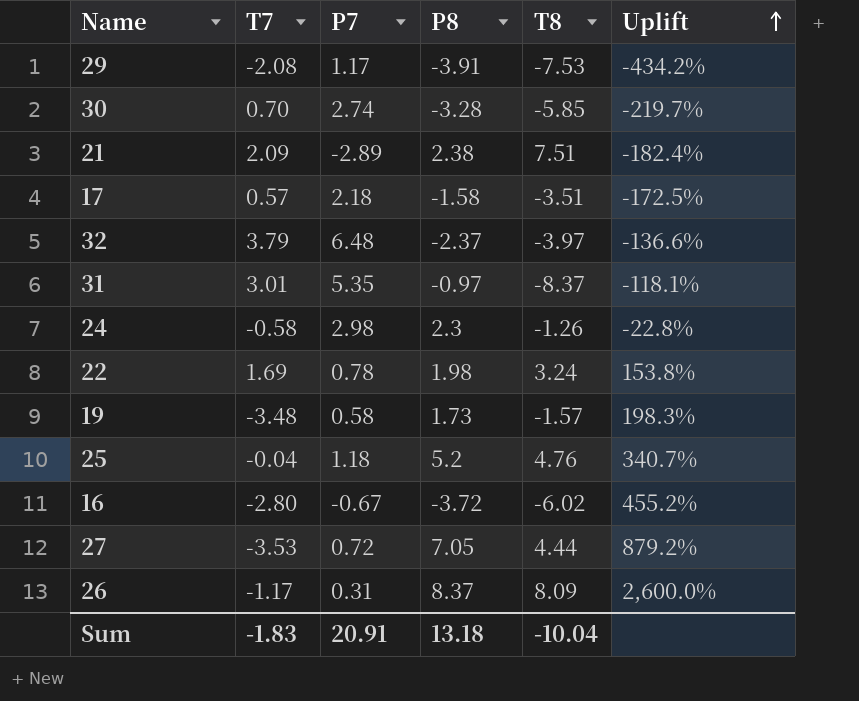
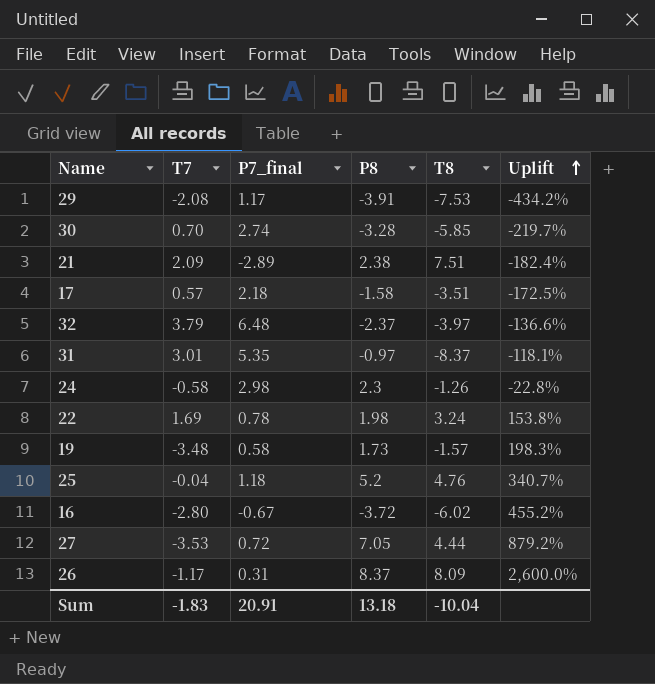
column name: P7 -> P7_final

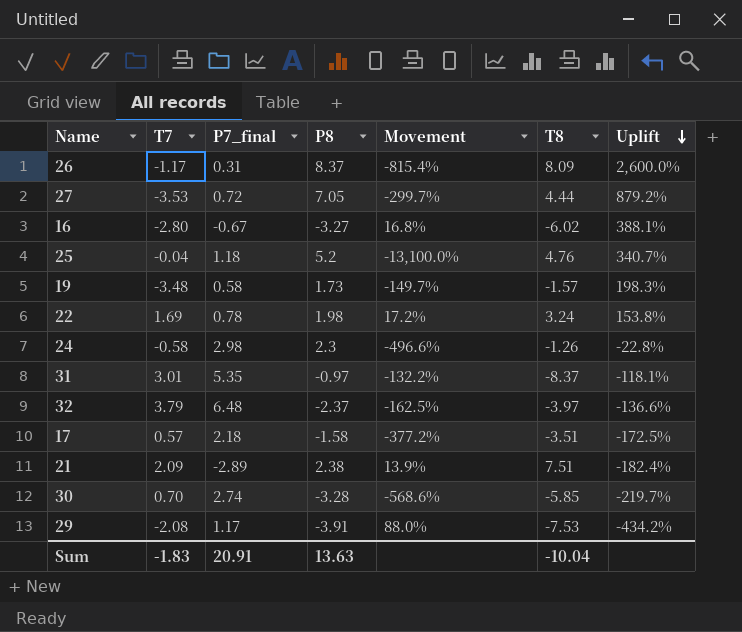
row order: Uplift ascending -> Uplift descending
column Movement | formula: none -> ([P8] - [T7]) / [T7]
16 | P8: -3.72 -> -3.27
16 | Uplift: 455.2% -> 388.1%
Sum | P8: 13.18 -> 13.63

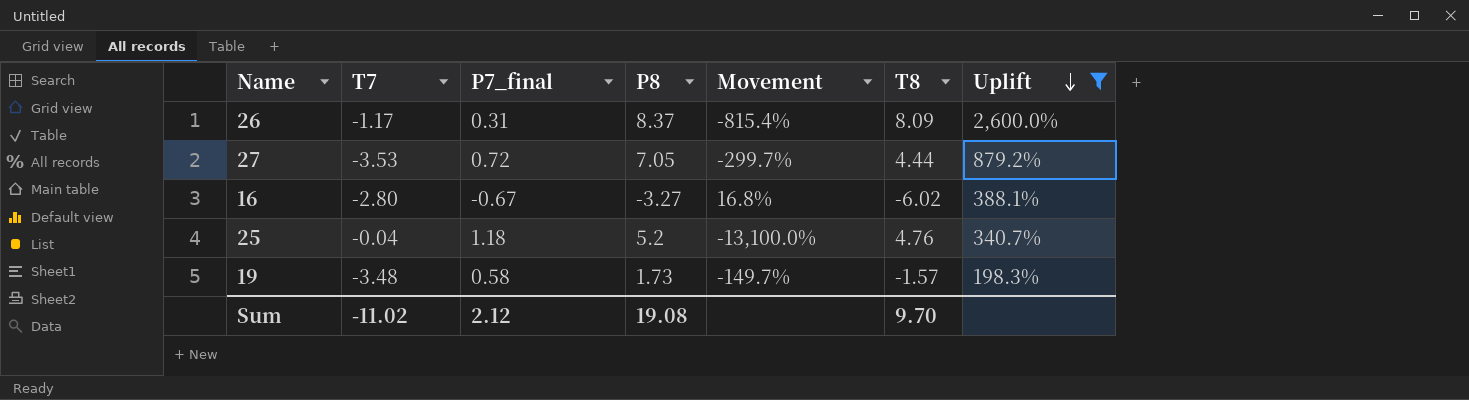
filter: none -> Uplift >= 198.3%
Sum | T7: -1.83 -> -11.02
Sum | P7_final: 20.91 -> 2.12
Sum | P8: 13.63 -> 19.08
Sum | T8: -10.04 -> 9.70

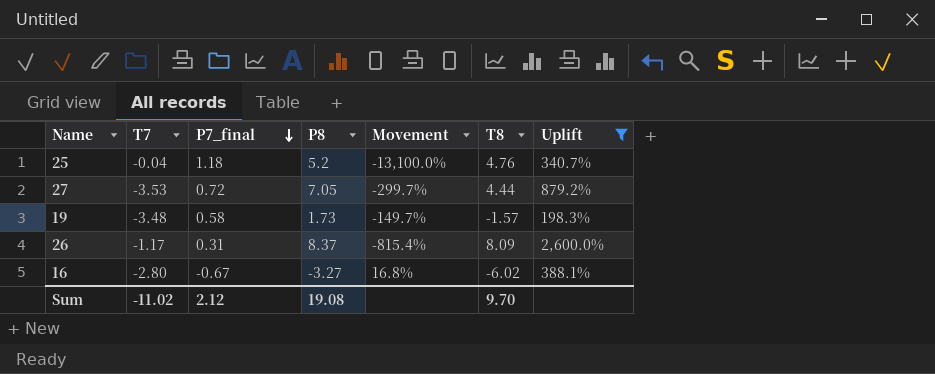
row order: Uplift descending -> P7_final descending

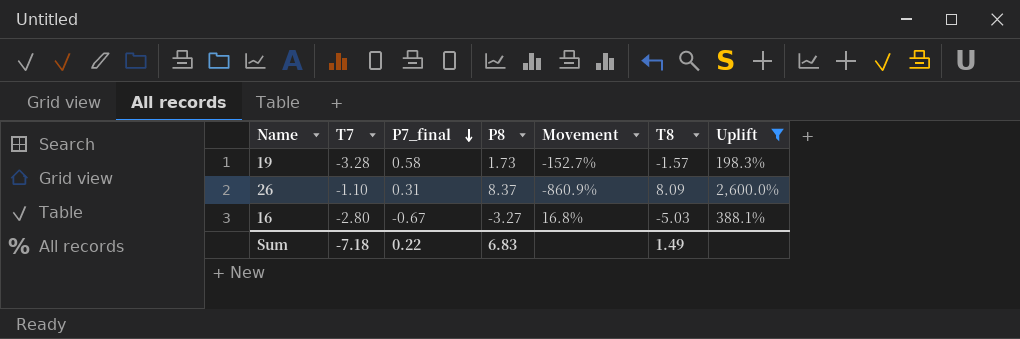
row 25: -0.04 | 1.18 | 5.2 | -13,100.0% | 4.76 | 340.7% -> none
row 27: -3.53 | 0.72 | 7.05 | -299.7% | 4.44 | 879.2% -> none
19 | T7: -3.48 -> -3.28
19 | Movement: -149.7% -> -152.7%
26 | T7: -1.17 -> -1.10
26 | Movement: -815.4% -> -860.9%
16 | T8: -6.02 -> -5.03
Sum | T7: -11.02 -> -7.18
Sum | P7_final: 2.12 -> 0.22
Sum | P8: 19.08 -> 6.83
Sum | T8: 9.70 -> 1.49

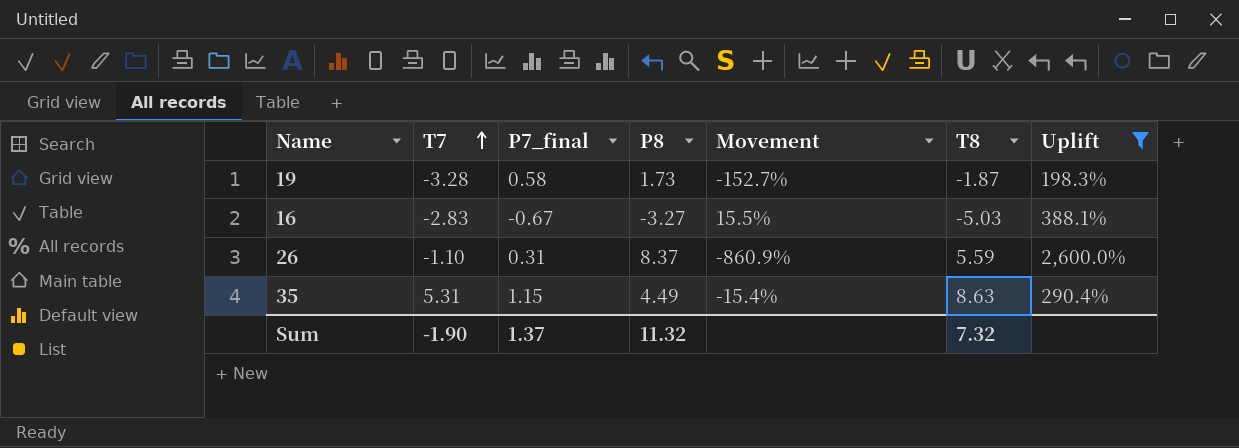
row order: P7_final descending -> T7 ascending
19 | T8: -1.57 -> -1.87
16 | T7: -2.80 -> -2.83
16 | Movement: 16.8% -> 15.5%
26 | T8: 8.09 -> 5.59
row 35: none -> 5.31 | 1.15 | 4.49 | -15.4% | 8.63 | 290.4%
Sum | T7: -7.18 -> -1.90
Sum | P7_final: 0.22 -> 1.37
Sum | P8: 6.83 -> 11.32
Sum | T8: 1.49 -> 7.32

